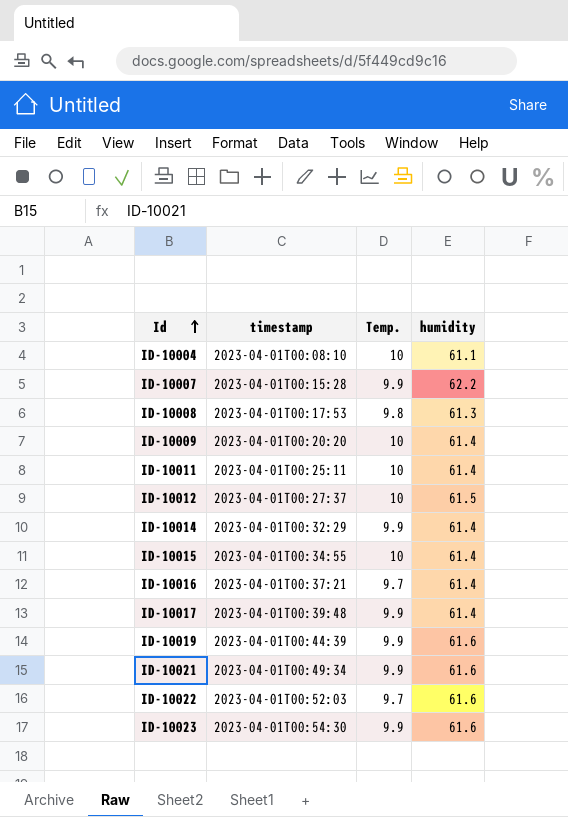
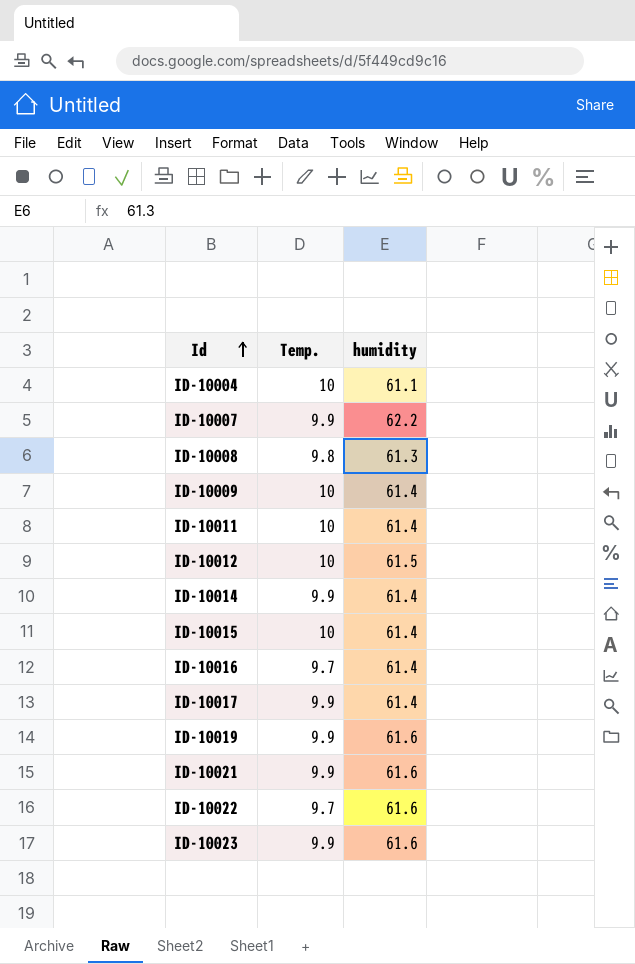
column timestamp | position: 2 -> none

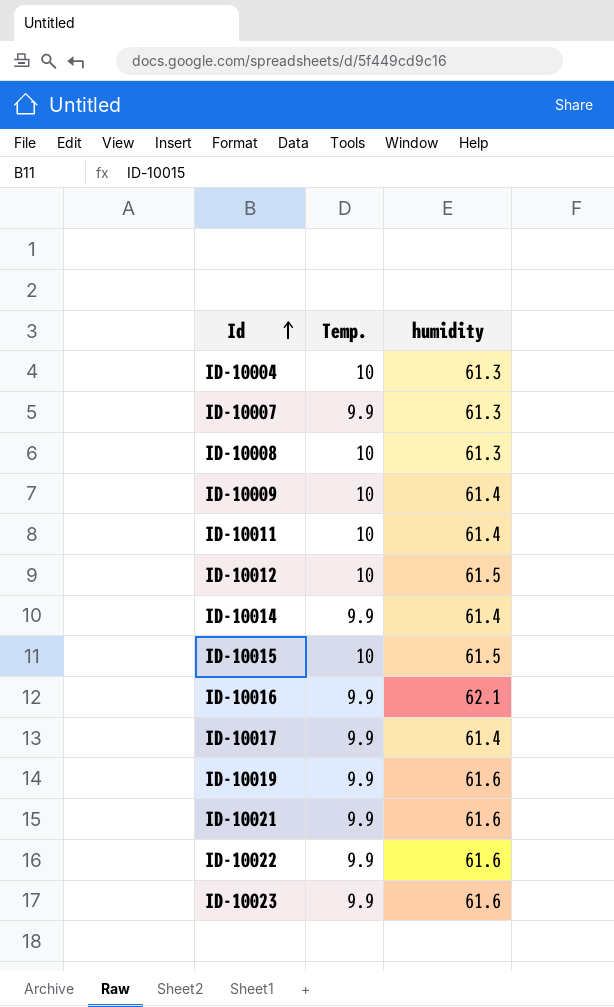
ID-10004 | humidity: 61.1 -> 61.3
ID-10007 | humidity: 62.2 -> 61.3
ID-10008 | Temp.: 9.8 -> 10
ID-10015 | humidity: 61.4 -> 61.5
ID-10016 | Temp.: 9.7 -> 9.9
ID-10016 | humidity: 61.4 -> 62.1
ID-10022 | Temp.: 9.7 -> 9.9

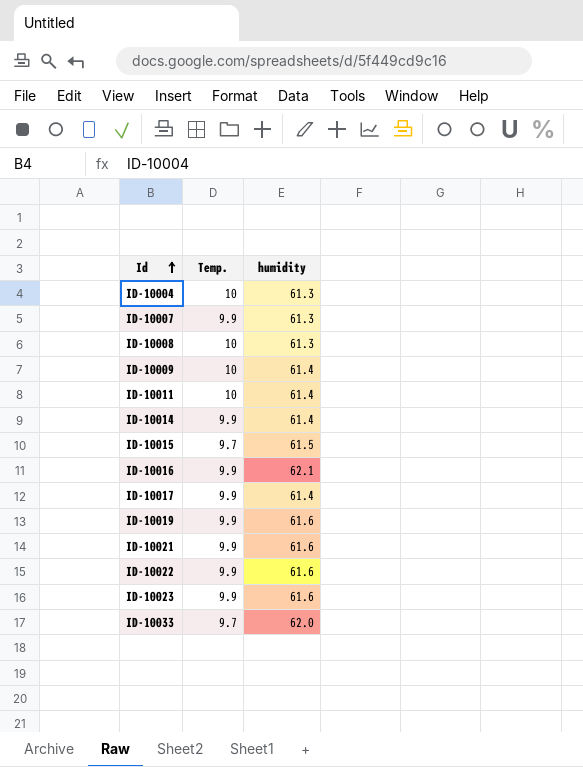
row ID-10012: 10 | 61.5 -> none
ID-10015 | Temp.: 10 -> 9.7
row ID-10033: none -> 9.7 | 62.0

